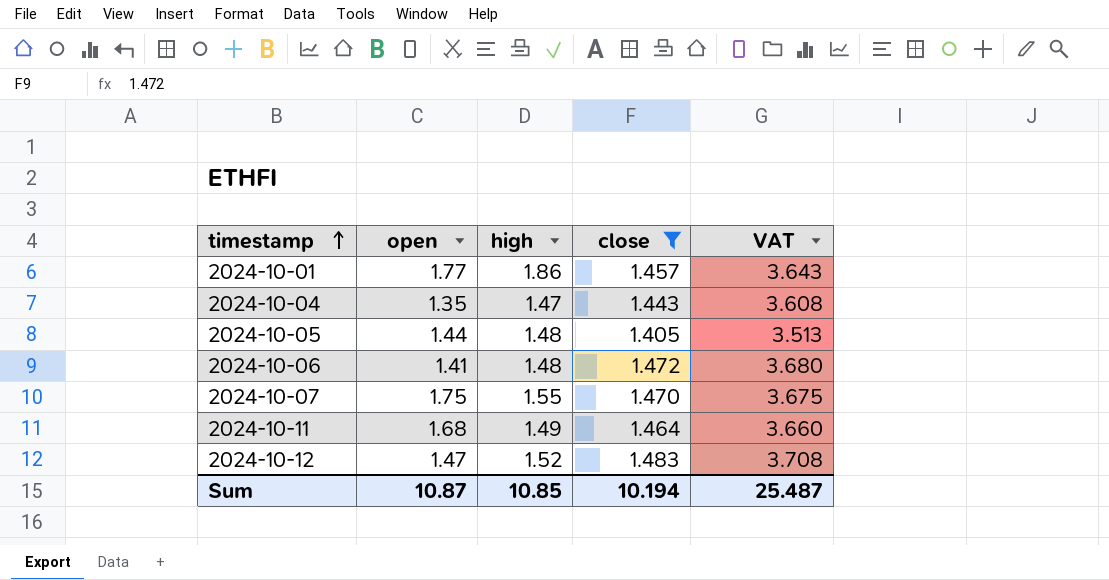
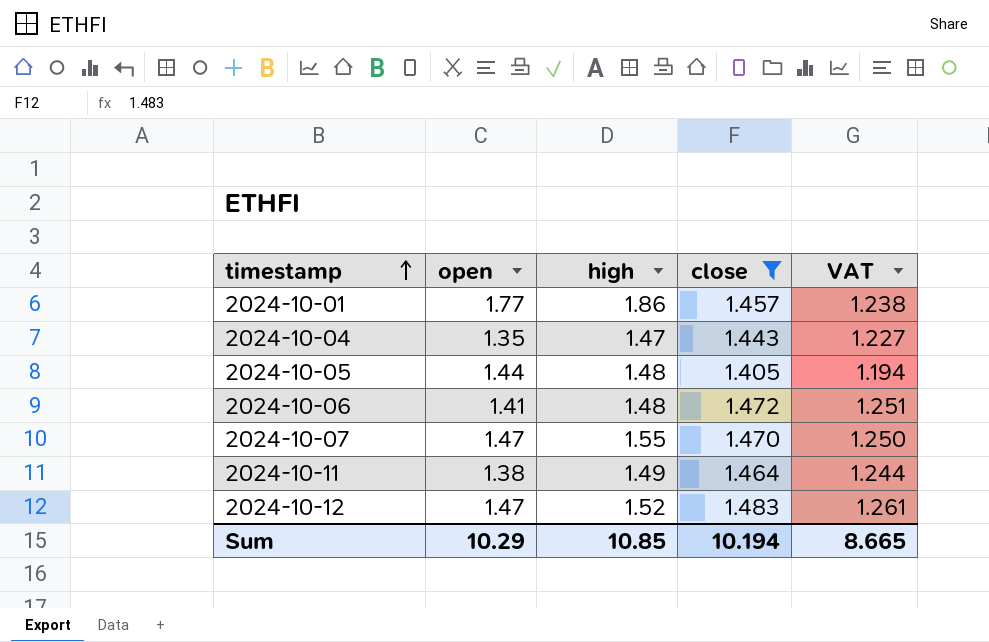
column VAT | formula: [close] * 2.5 -> [close] * 0.85
2024-10-07 | open: 1.75 -> 1.47
2024-10-11 | open: 1.68 -> 1.38
Sum | open: 10.87 -> 10.29
Sum | VAT: 25.487 -> 8.665

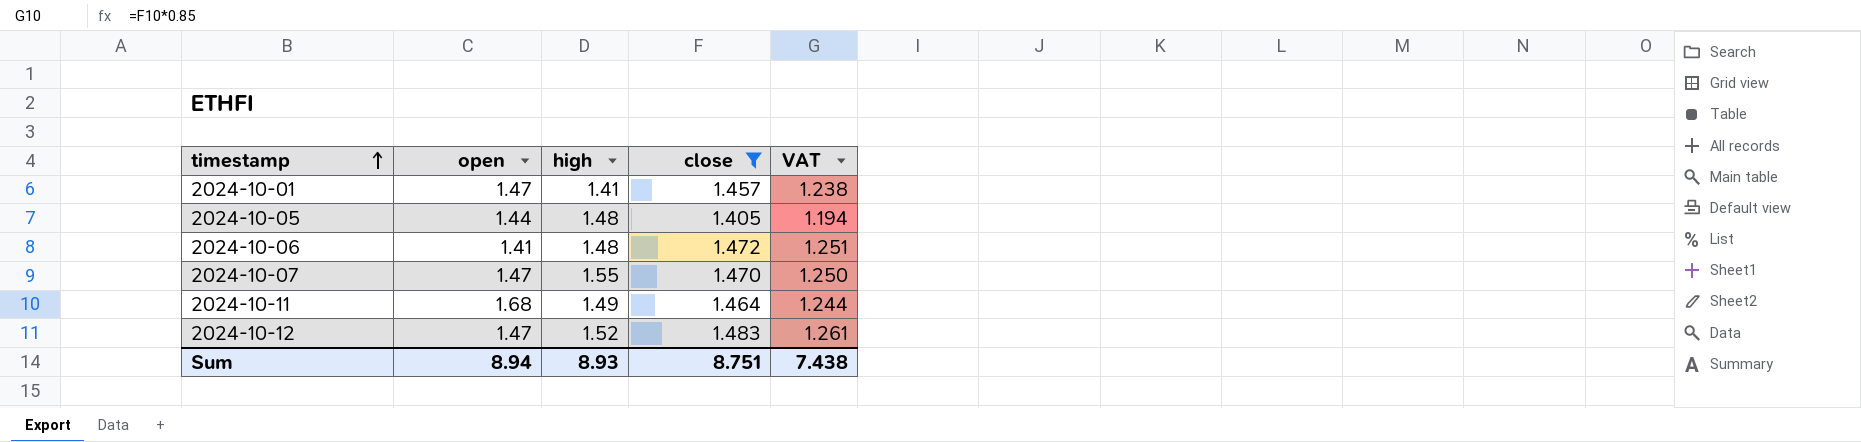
row 2024-10-04: 1.35 | 1.47 | 1.443 | 1.227 -> none
2024-10-01 | open: 1.77 -> 1.47
2024-10-01 | high: 1.86 -> 1.41
2024-10-11 | open: 1.38 -> 1.68
Sum | open: 10.29 -> 8.94
Sum | high: 10.85 -> 8.93
Sum | close: 10.194 -> 8.751
Sum | VAT: 8.665 -> 7.438

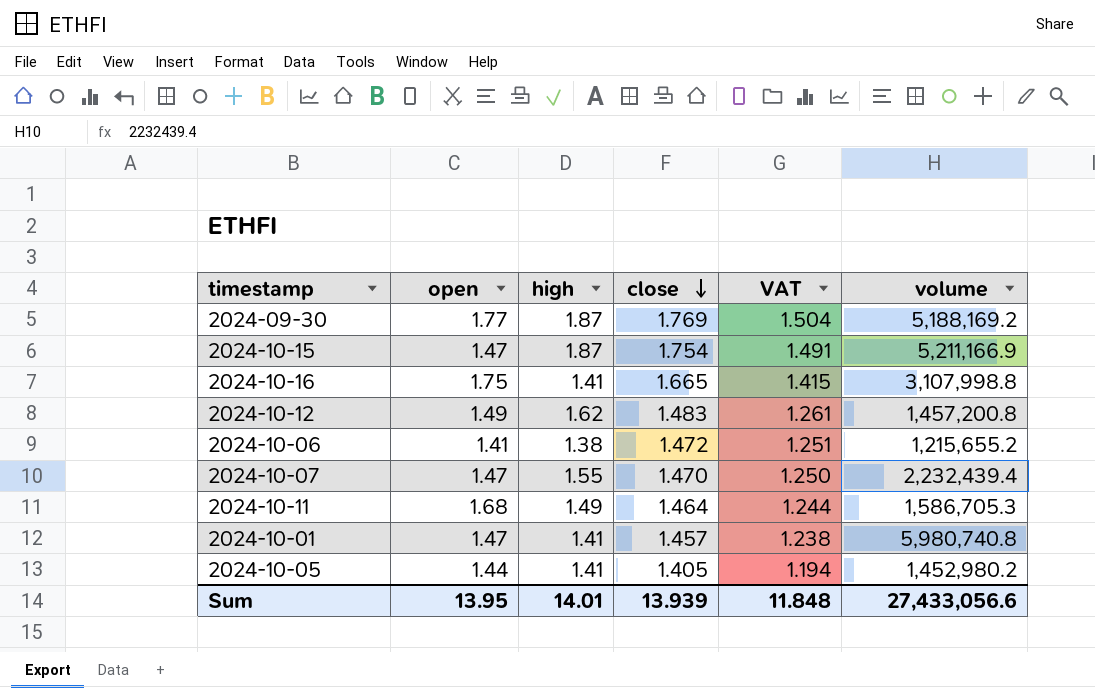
filter: close <= 1.483 -> none
row order: timestamp ascending -> close descending
column volume | position: none -> 6
2024-10-12 | open: 1.47 -> 1.49
2024-10-12 | high: 1.52 -> 1.62
2024-10-06 | high: 1.48 -> 1.38
2024-10-05 | high: 1.48 -> 1.41
Sum | open: 8.94 -> 13.95
Sum | high: 8.93 -> 14.01
Sum | close: 8.751 -> 13.939
Sum | VAT: 7.438 -> 11.848

